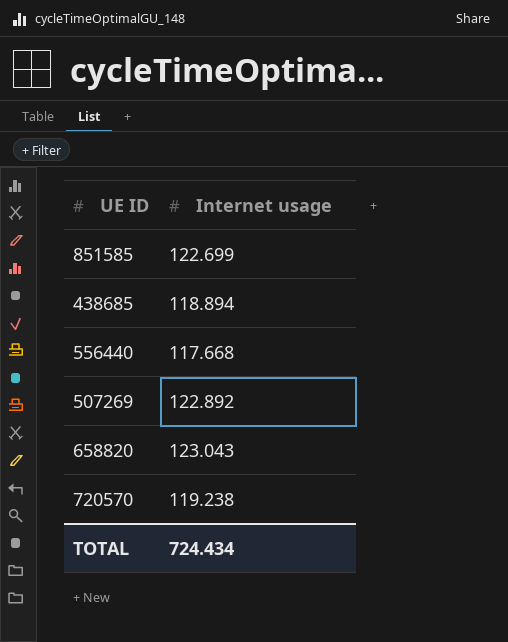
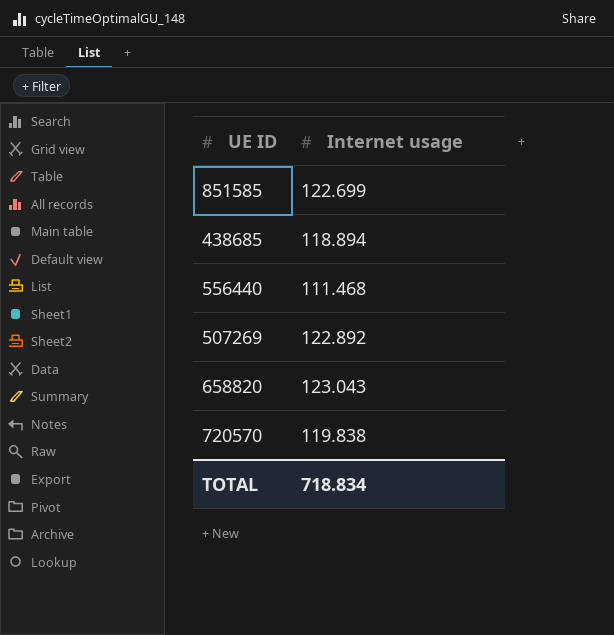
556440 | Internet usage: 117.668 -> 111.468
720570 | Internet usage: 119.238 -> 119.838
TOTAL | Internet usage: 724.434 -> 718.834

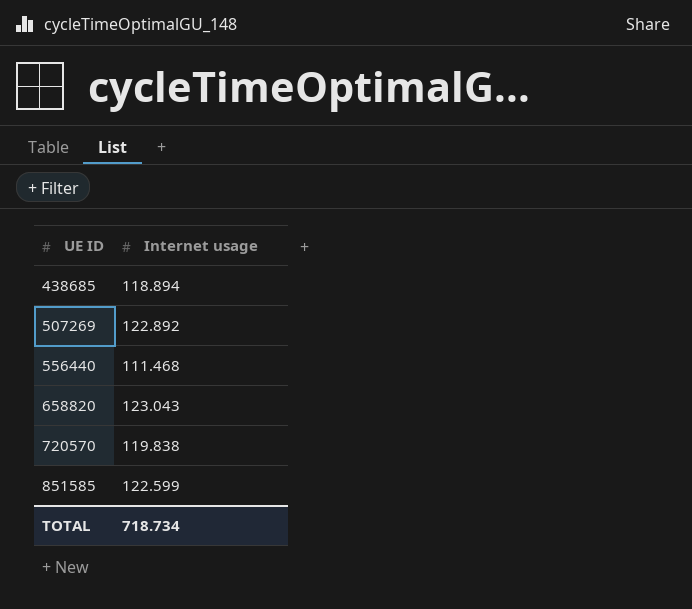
row order: none -> UE ID ascending
851585 | Internet usage: 122.699 -> 122.599
TOTAL | Internet usage: 718.834 -> 718.734

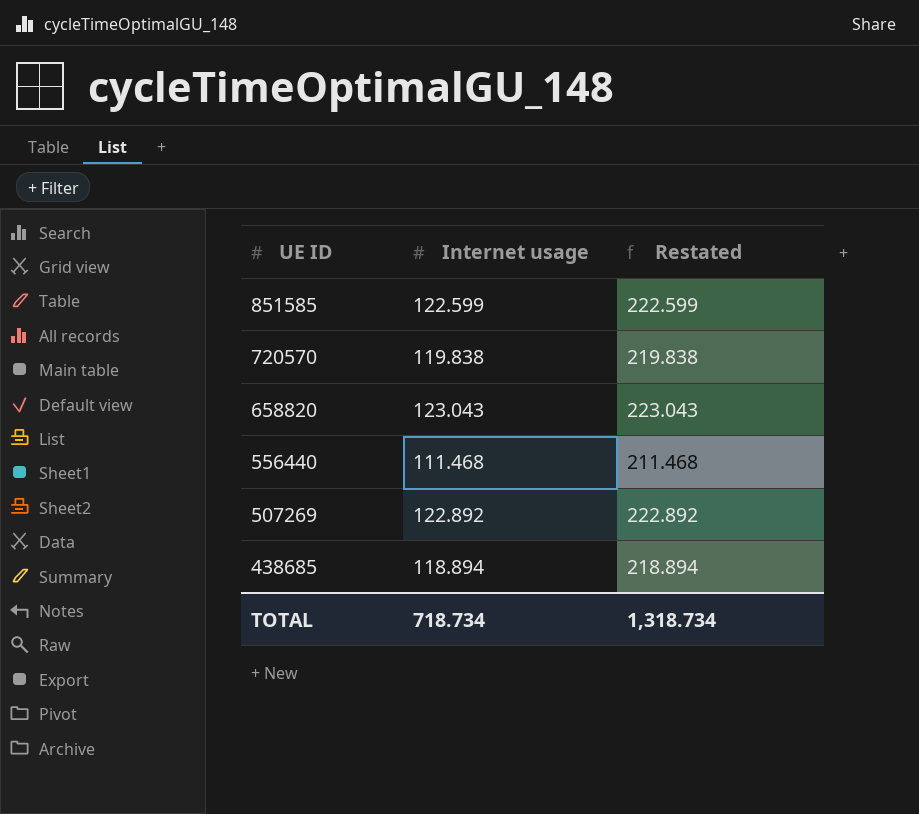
row order: UE ID ascending -> UE ID descending
column Restated | formula: none -> [Internet usage] + 100

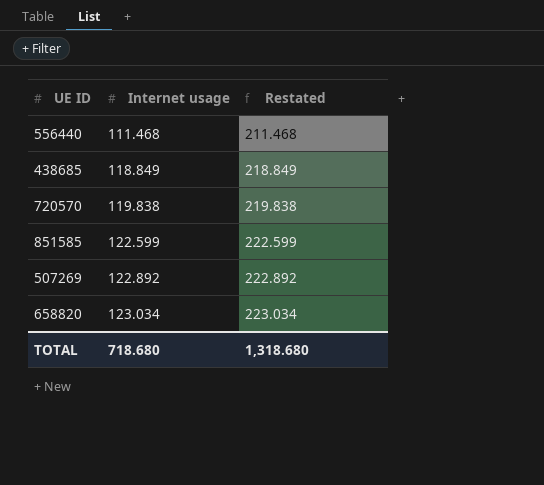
row order: UE ID descending -> Internet usage ascending
438685 | Internet usage: 118.894 -> 118.849
438685 | Restated: 218.894 -> 218.849
658820 | Internet usage: 123.043 -> 123.034
658820 | Restated: 223.043 -> 223.034
TOTAL | Internet usage: 718.734 -> 718.680
TOTAL | Restated: 1,318.734 -> 1,318.680

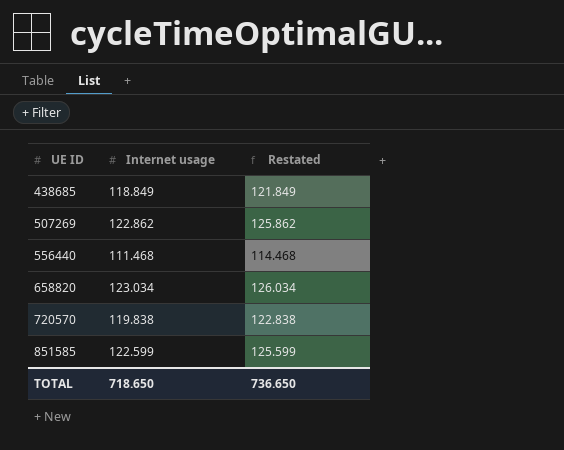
row order: Internet usage ascending -> UE ID ascending
column Restated | formula: [Internet usage] + 100 -> [Internet usage] + 3
507269 | Internet usage: 122.892 -> 122.862
TOTAL | Internet usage: 718.680 -> 718.650
TOTAL | Restated: 1,318.680 -> 736.650

